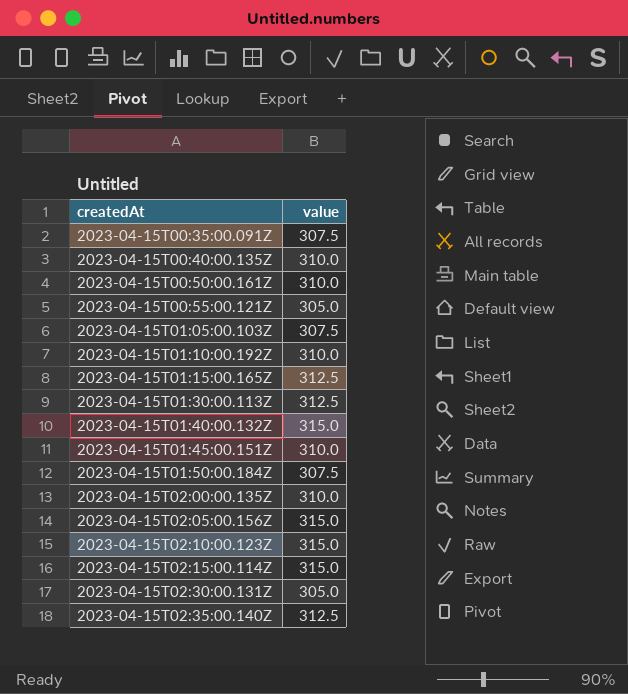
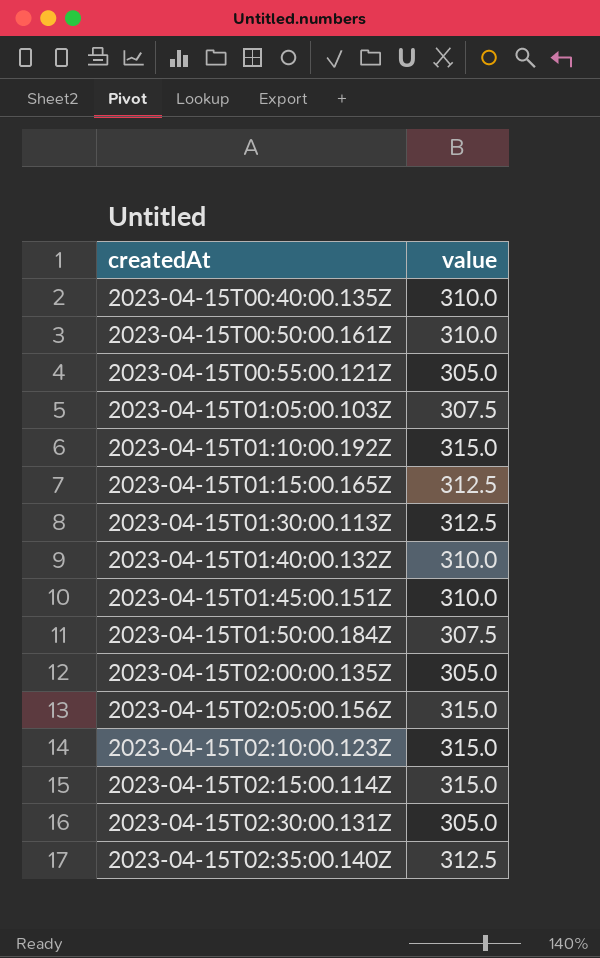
row 2023-04-15T00:35:00.091Z: 307.5 -> none
2023-04-15T01:10:00.192Z | value: 310.0 -> 315.0
2023-04-15T01:40:00.132Z | value: 315.0 -> 310.0
2023-04-15T02:00:00.135Z | value: 310.0 -> 305.0

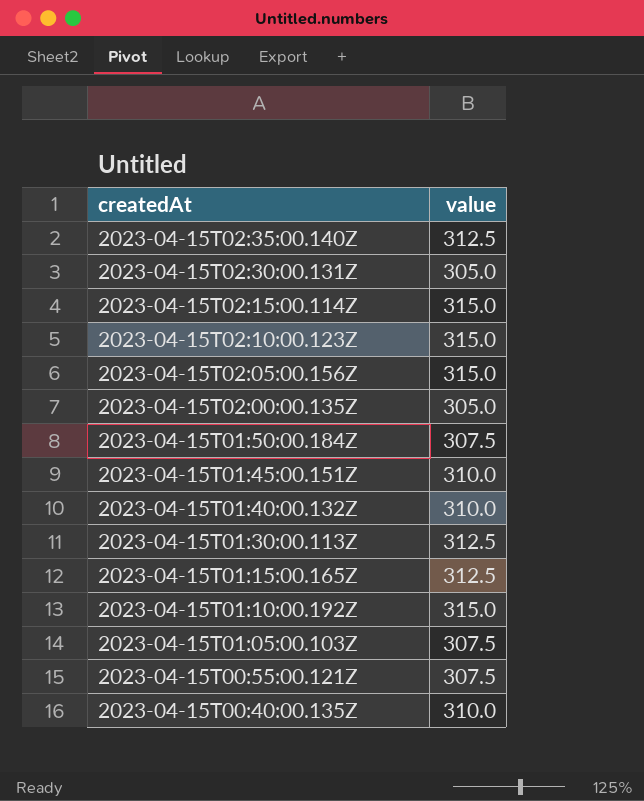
row order: createdAt ascending -> createdAt descending
row 2023-04-15T00:50:00.161Z: 310.0 -> none
2023-04-15T00:55:00.121Z | value: 305.0 -> 307.5

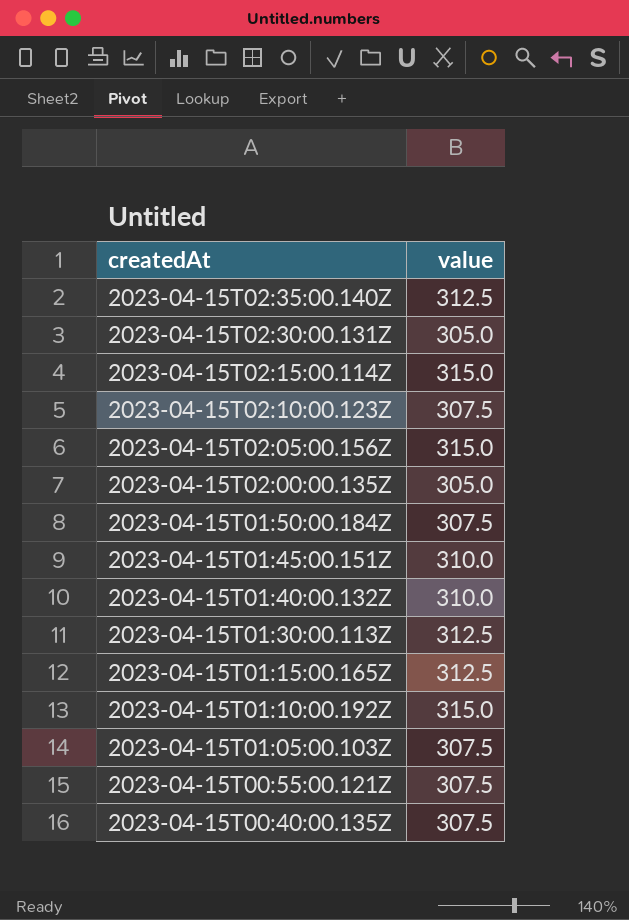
2023-04-15T02:10:00.123Z | value: 315.0 -> 307.5
2023-04-15T00:40:00.135Z | value: 310.0 -> 307.5

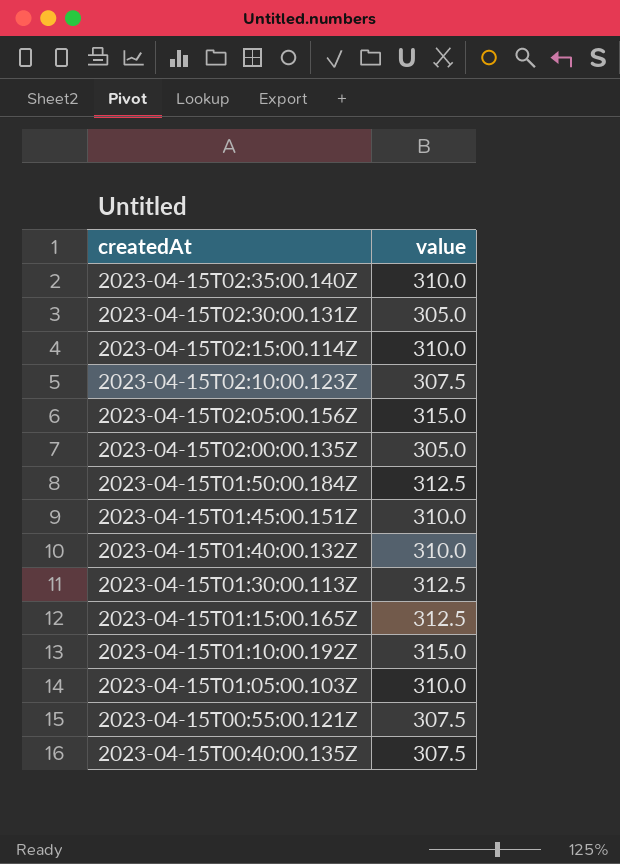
2023-04-15T02:35:00.140Z | value: 312.5 -> 310.0
2023-04-15T02:15:00.114Z | value: 315.0 -> 310.0
2023-04-15T01:50:00.184Z | value: 307.5 -> 312.5
2023-04-15T01:05:00.103Z | value: 307.5 -> 310.0

